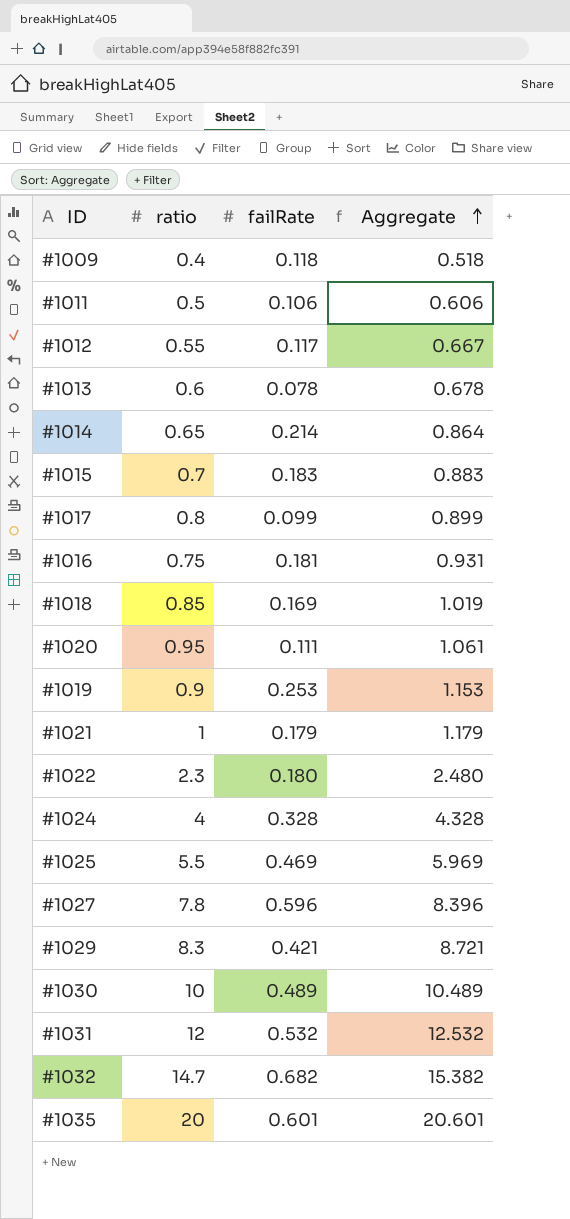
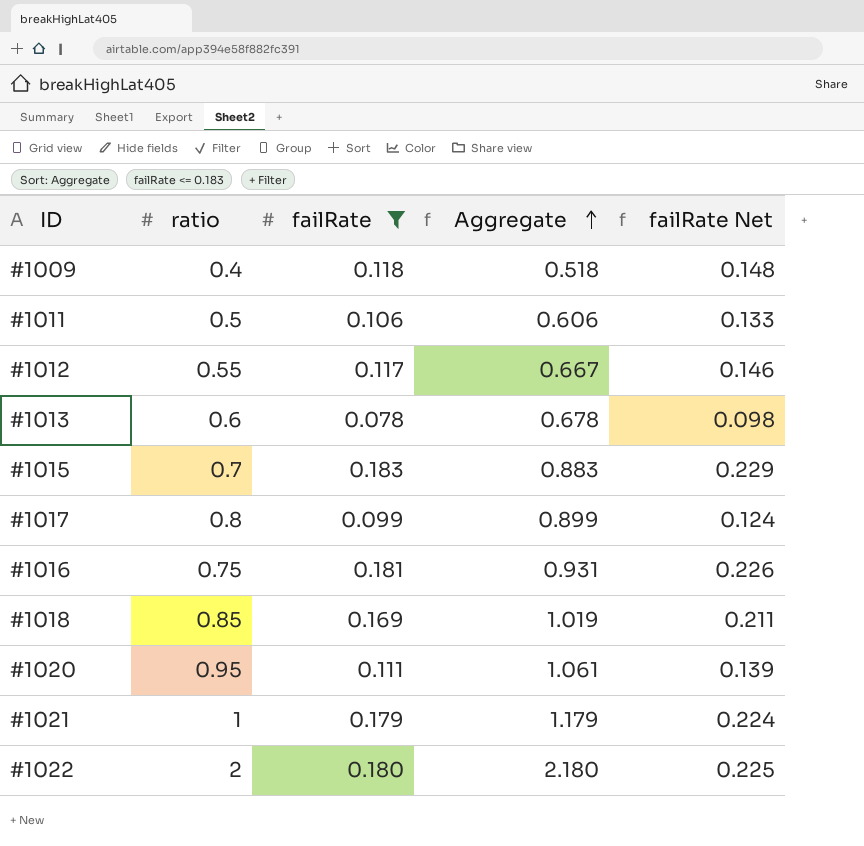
filter: none -> failRate <= 0.183
column failRate Net | formula: none -> [failRate] * 1.25
#1022 | ratio: 2.3 -> 2
#1022 | Aggregate: 2.480 -> 2.180

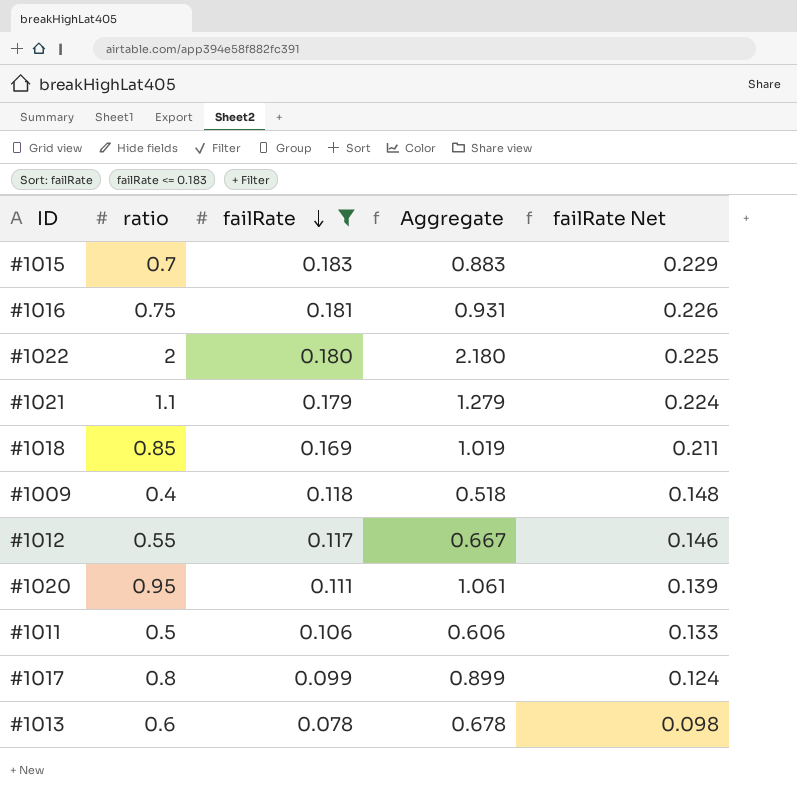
row order: Aggregate ascending -> failRate descending
#1021 | ratio: 1 -> 1.1
#1021 | Aggregate: 1.179 -> 1.279

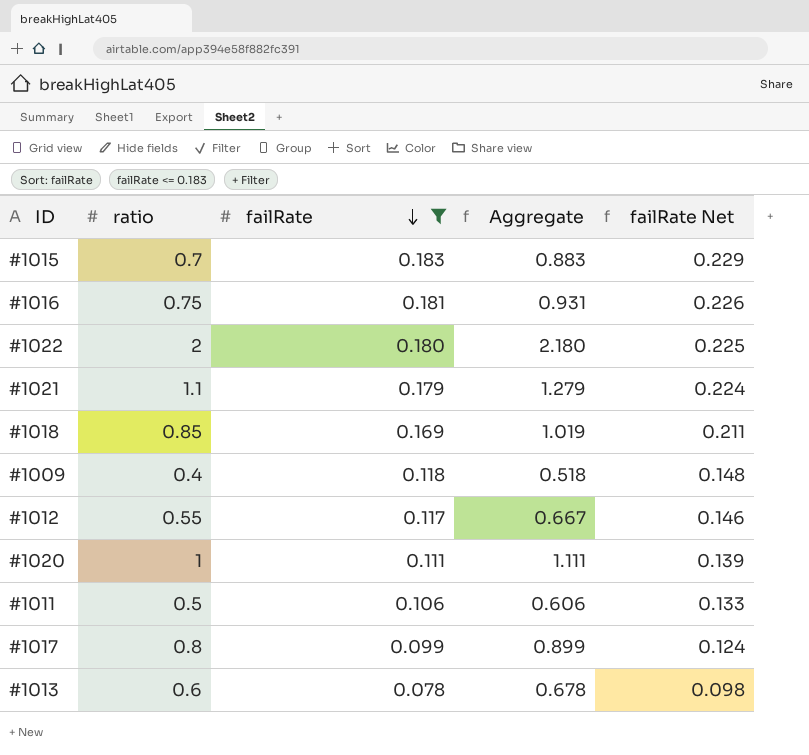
#1020 | ratio: 0.95 -> 1
#1020 | Aggregate: 1.061 -> 1.111

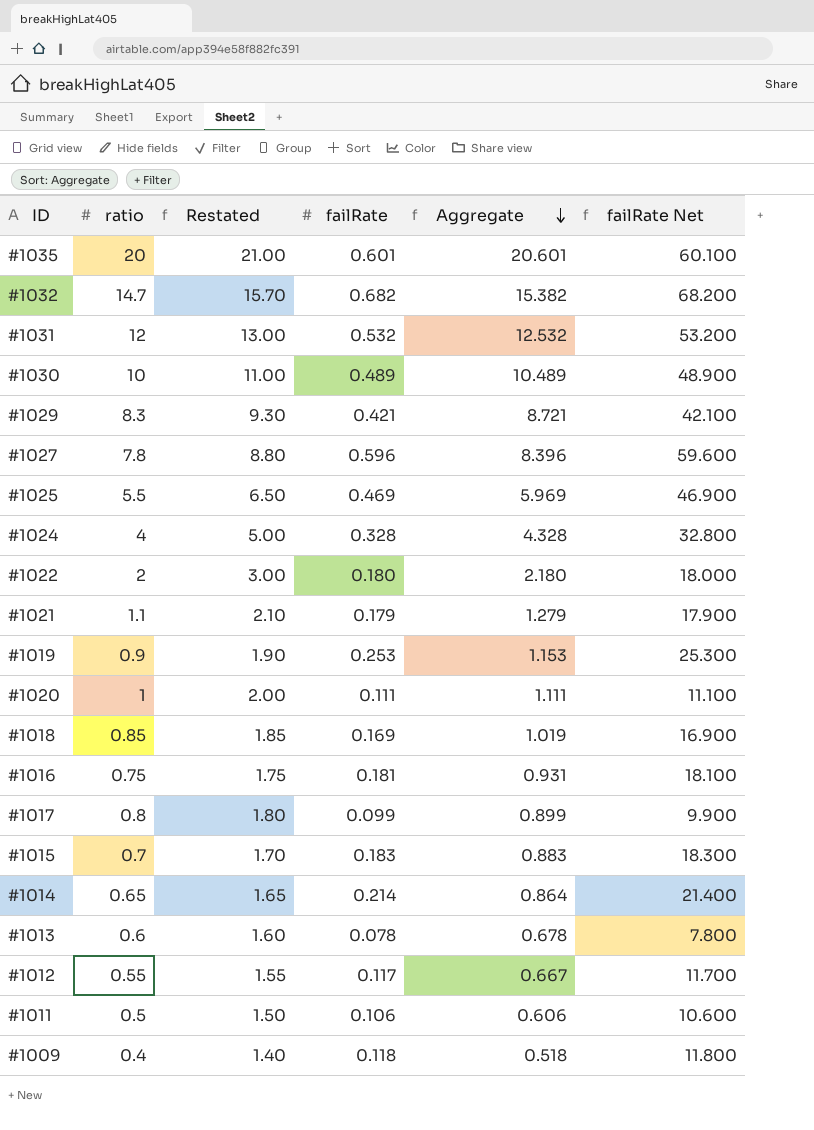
filter: failRate <= 0.183 -> none
row order: failRate descending -> Aggregate descending
column Restated | formula: none -> [ratio] + 1
column failRate Net | formula: [failRate] * 1.25 -> [failRate] * 100

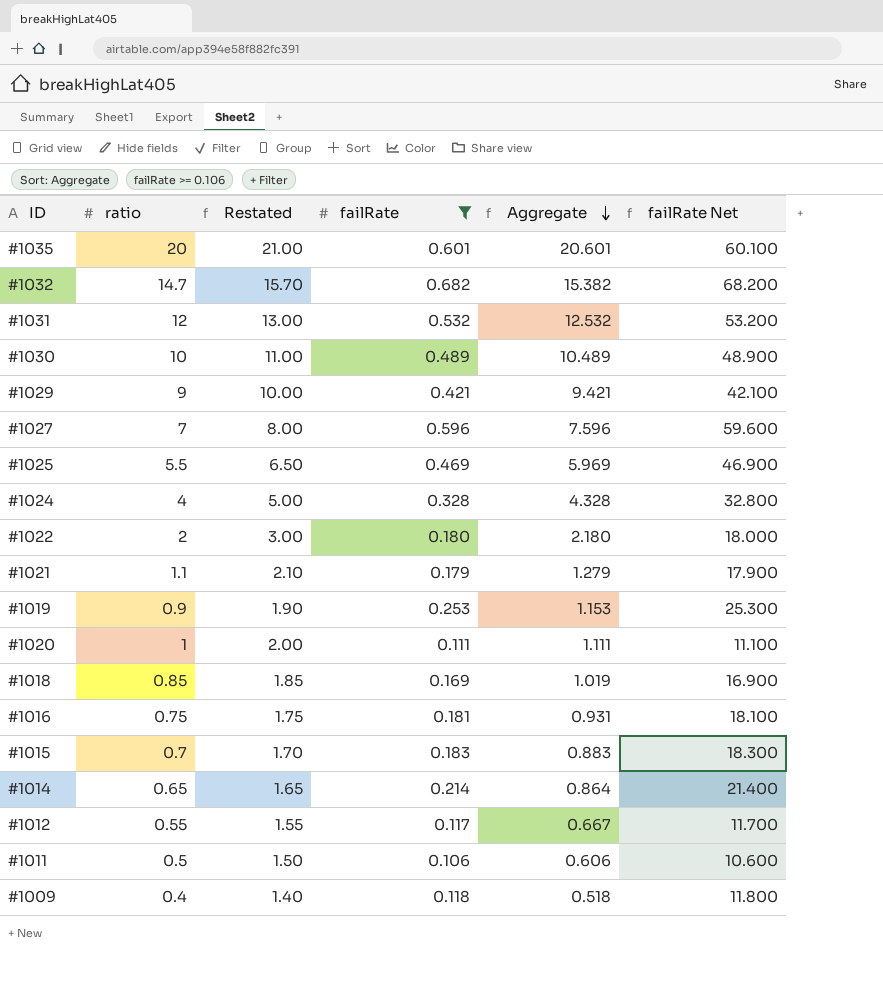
filter: none -> failRate >= 0.106
#1029 | ratio: 8.3 -> 9
#1029 | Restated: 9.30 -> 10.00
#1029 | Aggregate: 8.721 -> 9.421
#1027 | ratio: 7.8 -> 7
#1027 | Restated: 8.80 -> 8.00
#1027 | Aggregate: 8.396 -> 7.596

